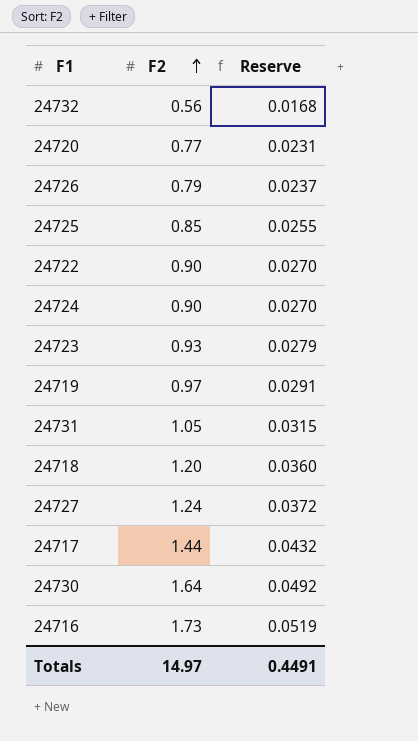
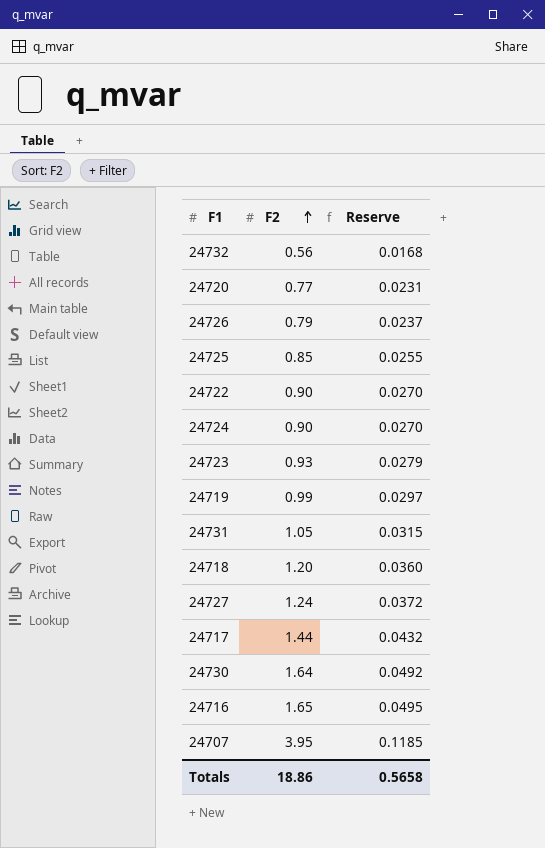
24719 | F2: 0.97 -> 0.99
24719 | Reserve: 0.0291 -> 0.0297
24716 | F2: 1.73 -> 1.65
24716 | Reserve: 0.0519 -> 0.0495
row 24707: none -> 3.95 | 0.1185
Totals | F2: 14.97 -> 18.86
Totals | Reserve: 0.4491 -> 0.5658

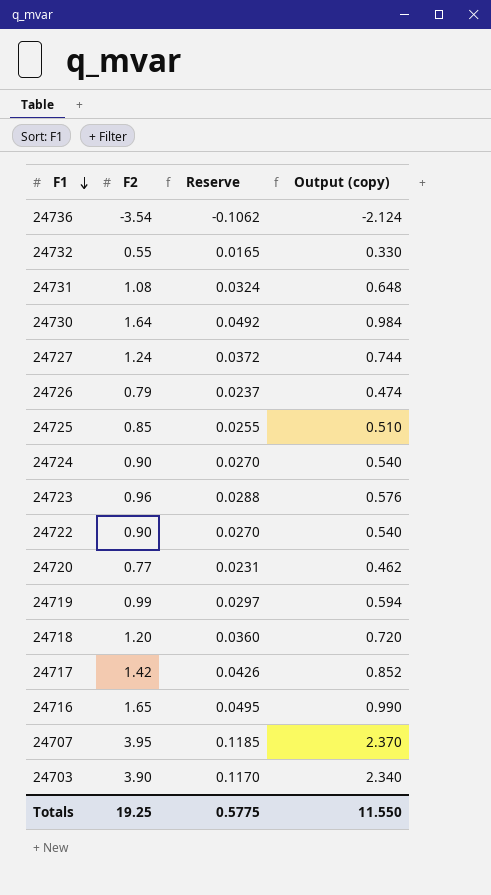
row order: F2 ascending -> F1 descending
column Output (copy) | formula: none -> [F2] * 0.6
row 24736: none -> -3.54 | -0.1062 | -2.124
24732 | F2: 0.56 -> 0.55
24732 | Reserve: 0.0168 -> 0.0165
24731 | F2: 1.05 -> 1.08
24731 | Reserve: 0.0315 -> 0.0324
24723 | F2: 0.93 -> 0.96
24723 | Reserve: 0.0279 -> 0.0288
24717 | F2: 1.44 -> 1.42
24717 | Reserve: 0.0432 -> 0.0426
row 24703: none -> 3.90 | 0.1170 | 2.340
Totals | F2: 18.86 -> 19.25
Totals | Reserve: 0.5658 -> 0.5775

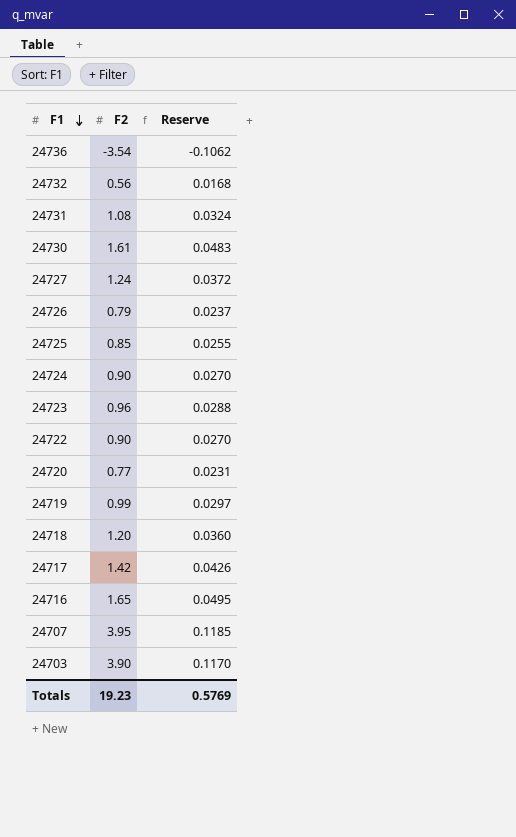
column Output (copy) | formula: [F2] * 0.6 -> none
24732 | F2: 0.55 -> 0.56
24732 | Reserve: 0.0165 -> 0.0168
24730 | F2: 1.64 -> 1.61
24730 | Reserve: 0.0492 -> 0.0483
Totals | F2: 19.25 -> 19.23
Totals | Reserve: 0.5775 -> 0.5769

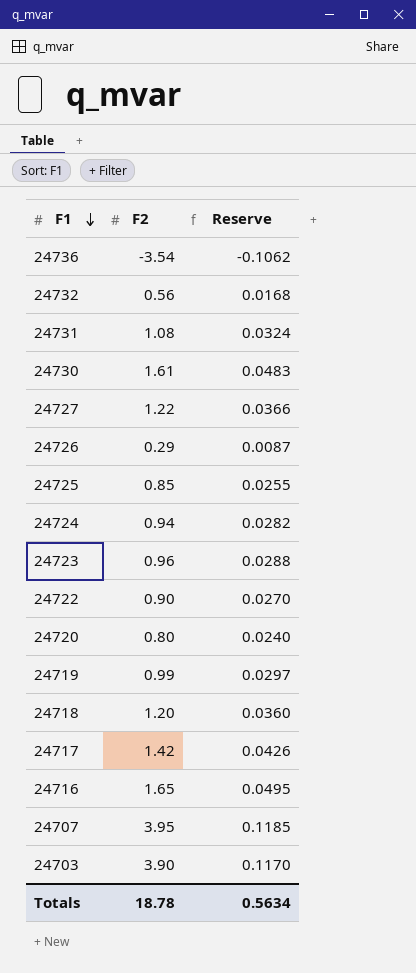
24727 | F2: 1.24 -> 1.22
24727 | Reserve: 0.0372 -> 0.0366
24726 | F2: 0.79 -> 0.29
24726 | Reserve: 0.0237 -> 0.0087
24724 | F2: 0.90 -> 0.94
24724 | Reserve: 0.0270 -> 0.0282
24720 | F2: 0.77 -> 0.80
24720 | Reserve: 0.0231 -> 0.0240
Totals | F2: 19.23 -> 18.78
Totals | Reserve: 0.5769 -> 0.5634

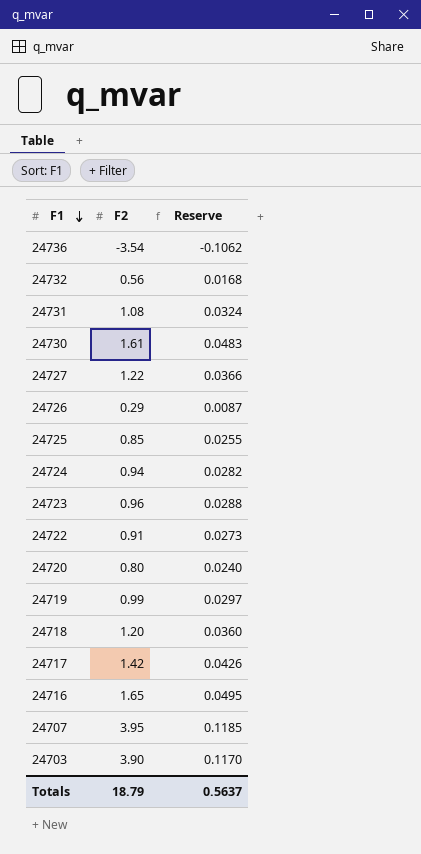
24722 | F2: 0.90 -> 0.91
24722 | Reserve: 0.0270 -> 0.0273
Totals | F2: 18.78 -> 18.79
Totals | Reserve: 0.5634 -> 0.5637

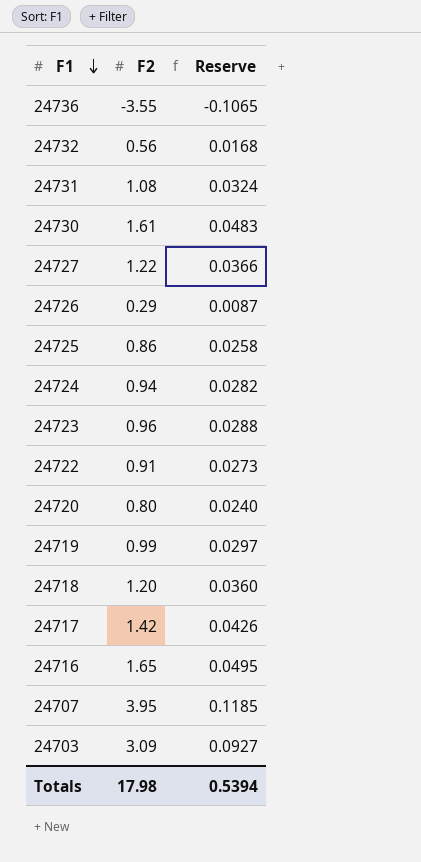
24736 | F2: -3.54 -> -3.55
24736 | Reserve: -0.1062 -> -0.1065
24725 | F2: 0.85 -> 0.86
24725 | Reserve: 0.0255 -> 0.0258
24703 | F2: 3.90 -> 3.09
24703 | Reserve: 0.1170 -> 0.0927
Totals | F2: 18.79 -> 17.98
Totals | Reserve: 0.5637 -> 0.5394

